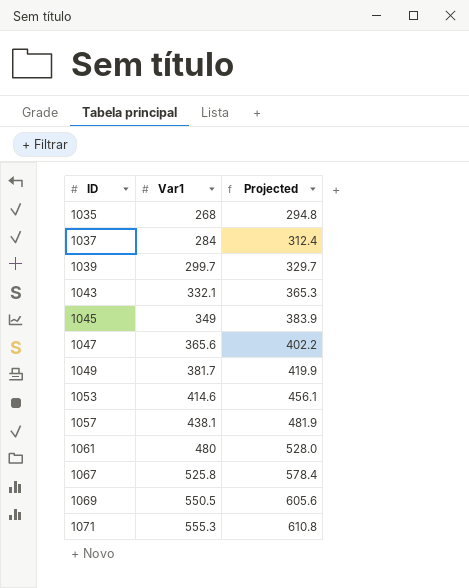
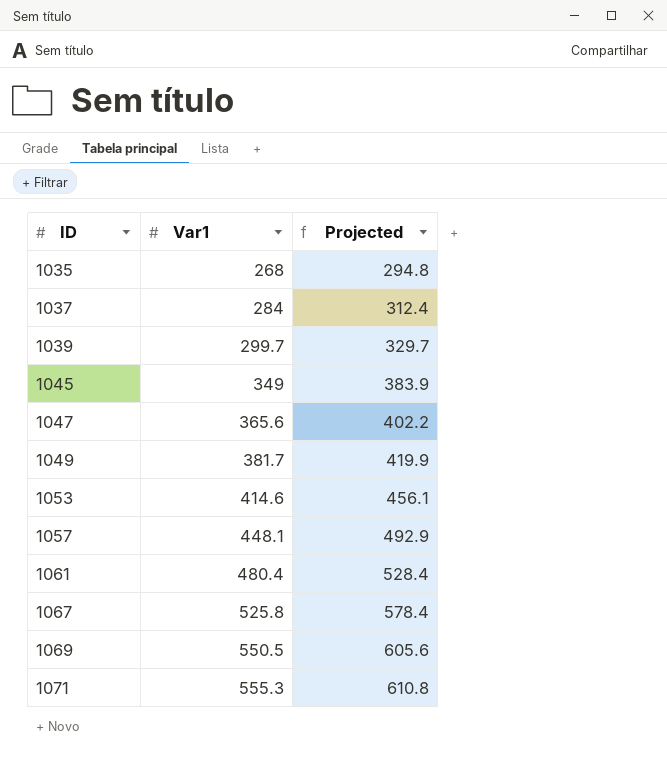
row 1043: 332.1 | 365.3 -> none
1057 | Var1: 438.1 -> 448.1
1057 | Projected: 481.9 -> 492.9
1061 | Var1: 480 -> 480.4
1061 | Projected: 528.0 -> 528.4

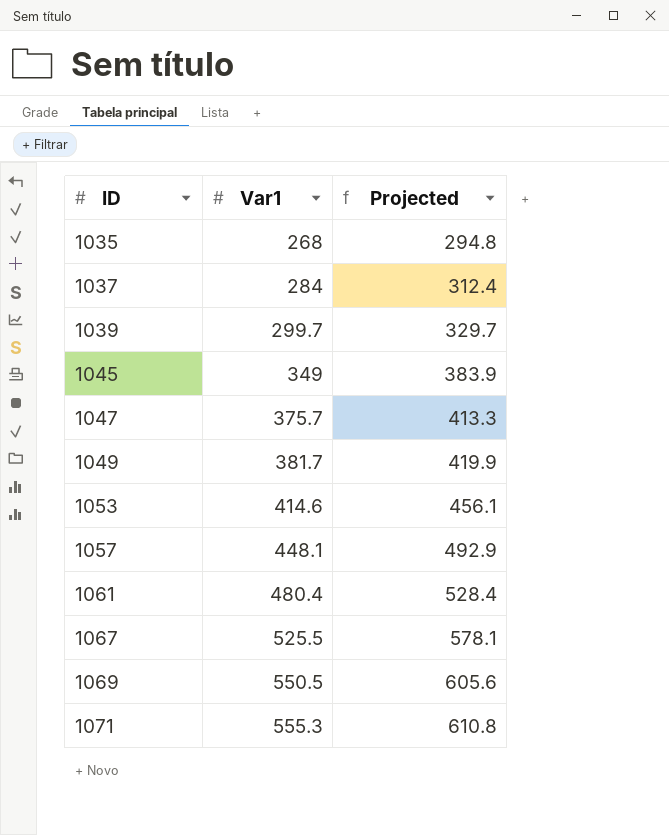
1047 | Var1: 365.6 -> 375.7
1047 | Projected: 402.2 -> 413.3
1067 | Var1: 525.8 -> 525.5
1067 | Projected: 578.4 -> 578.1

